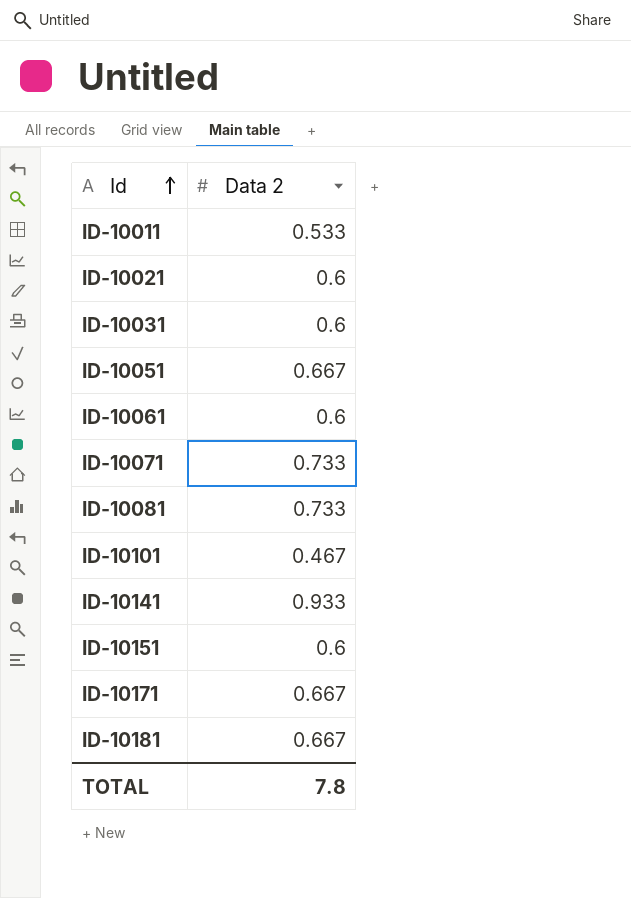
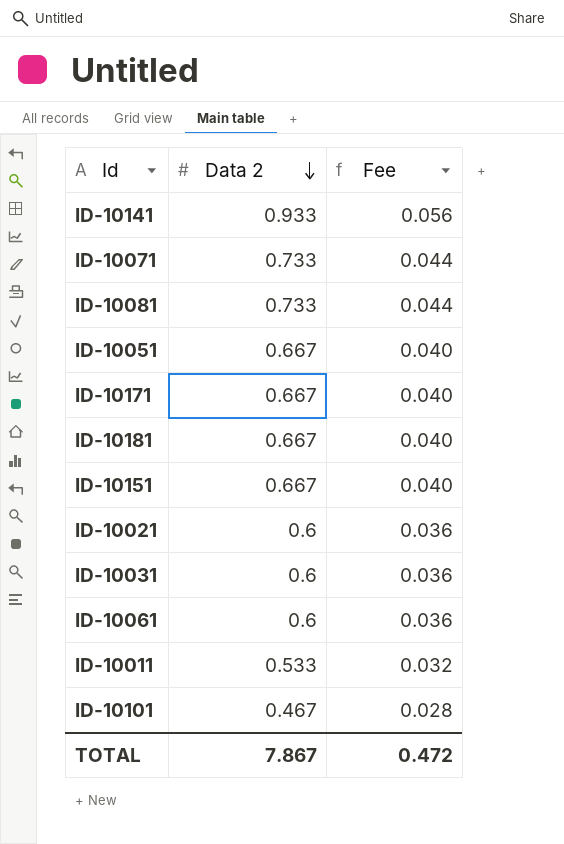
row order: Id ascending -> Data 2 descending
column Fee | formula: none -> [Data 2] * 0.06
ID-10151 | Data 2: 0.6 -> 0.667
TOTAL | Data 2: 7.8 -> 7.867

